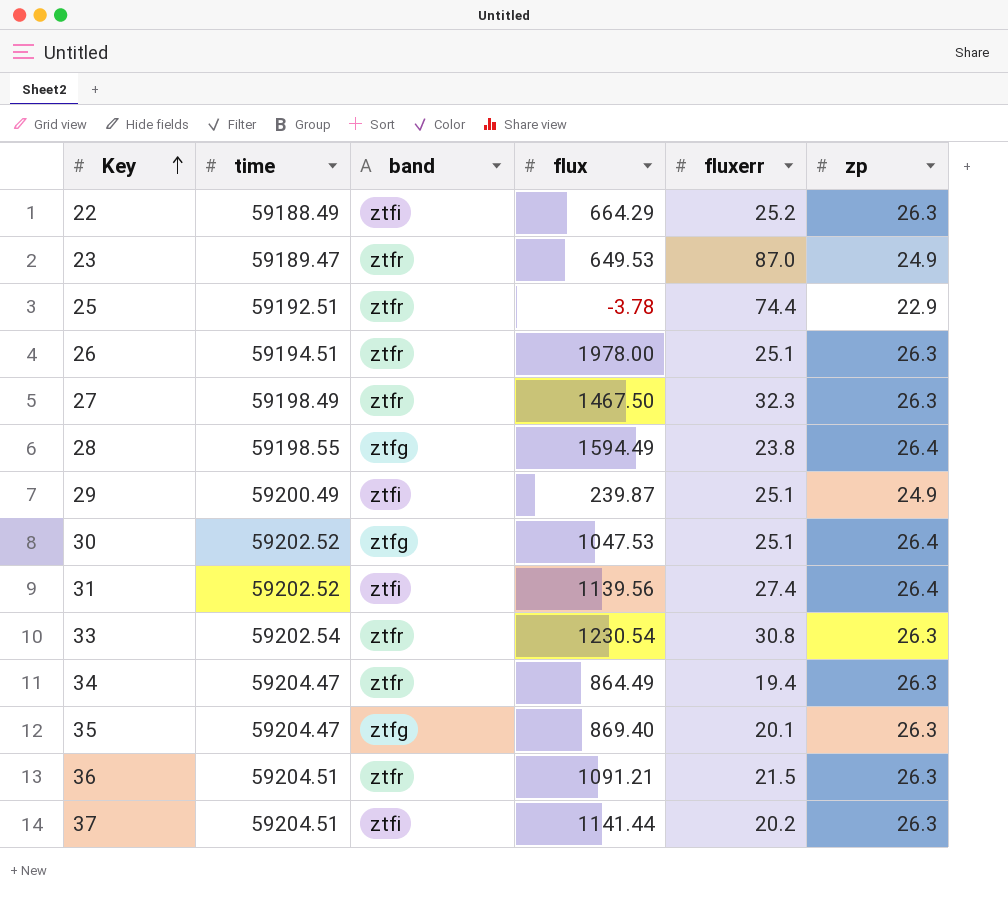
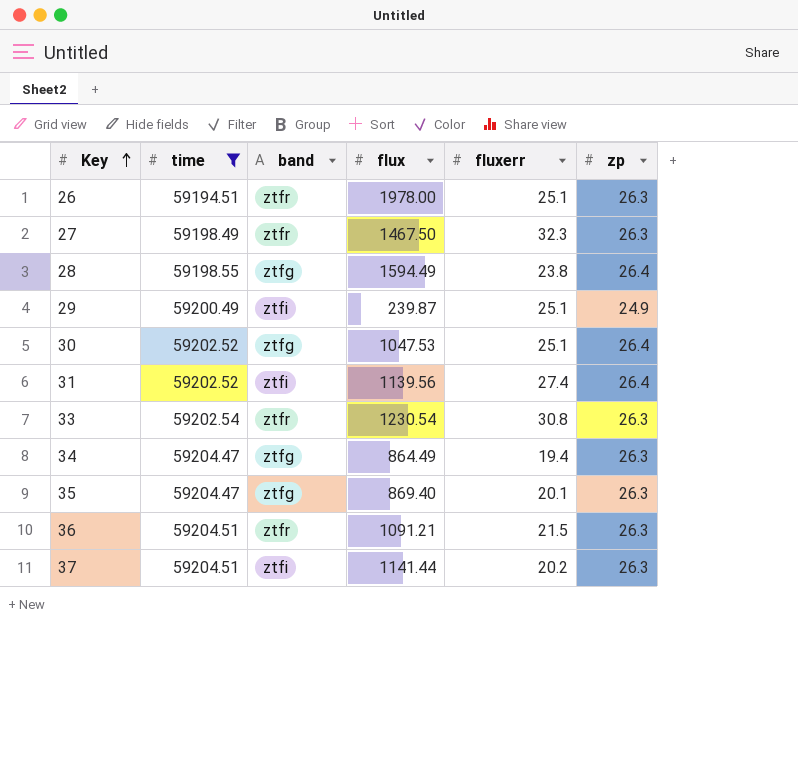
filter: none -> time >= 59194.51
34 | band: ztfr -> ztfg

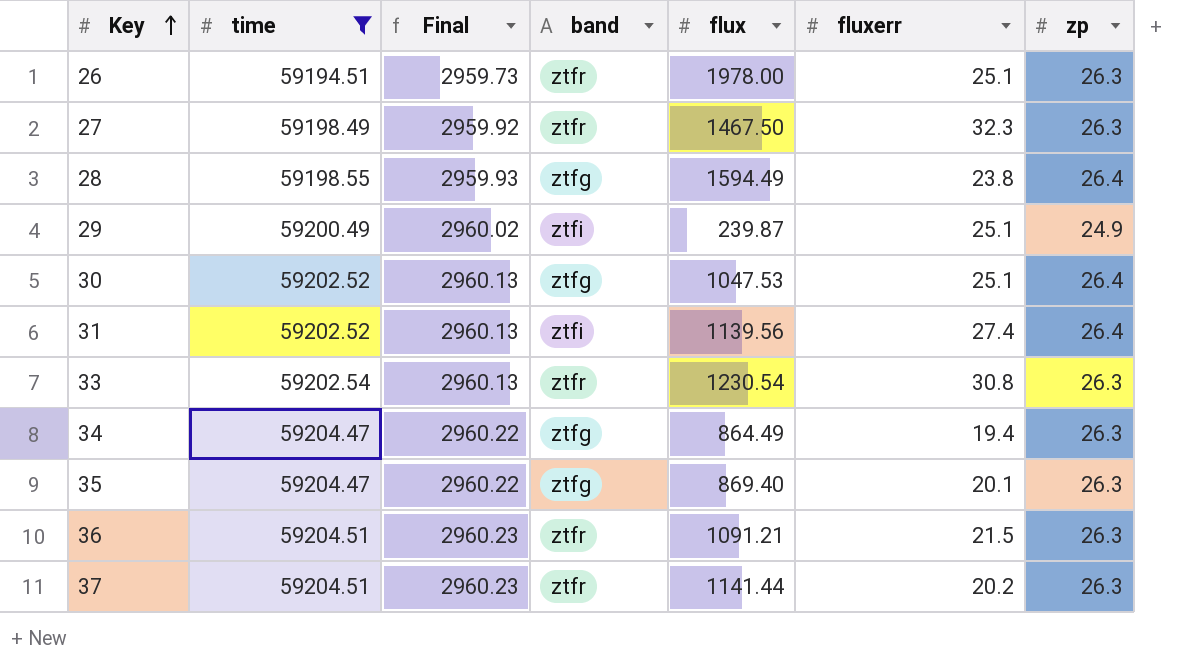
column Final | formula: none -> [time] * 0.05
37 | band: ztfi -> ztfr

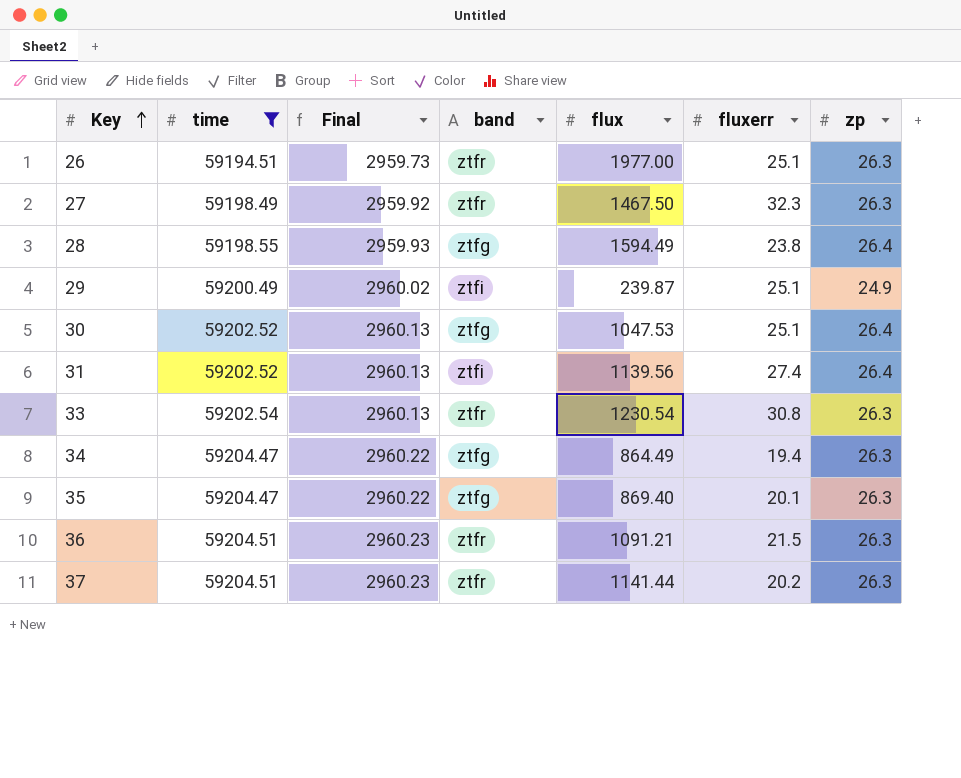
26 | flux: 1978.00 -> 1977.00

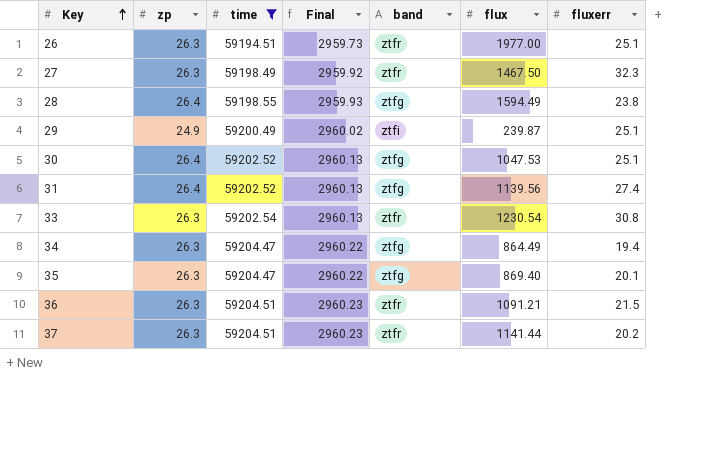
column zp | position: 7 -> 2
31 | band: ztfi -> ztfg

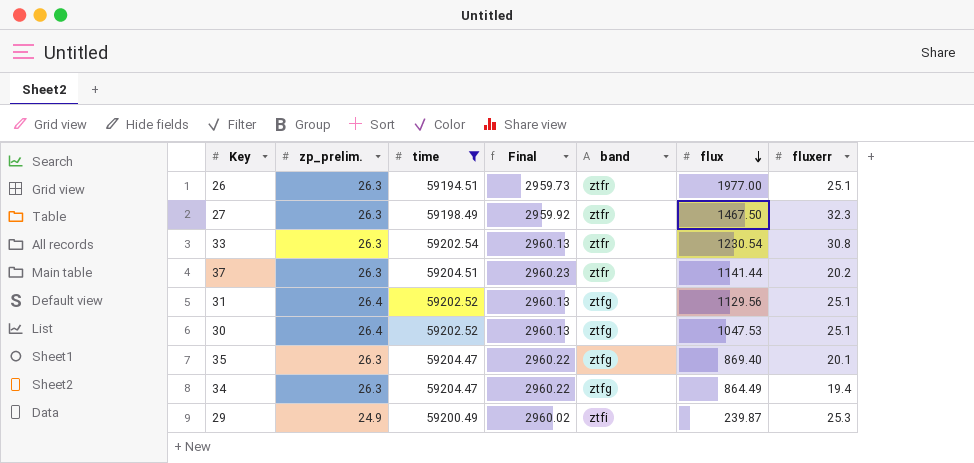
row order: Key ascending -> flux descending
column name: zp -> zp_prelim.
row 28: 26.4 | 59198.55 | 2959.93 | ztfg | 1594.49 | 23.8 -> none
row 36: 26.3 | 59204.51 | 2960.23 | ztfr | 1091.21 | 21.5 -> none
31 | flux: 1139.56 -> 1129.56
31 | fluxerr: 27.4 -> 25.1
29 | fluxerr: 25.1 -> 25.3

